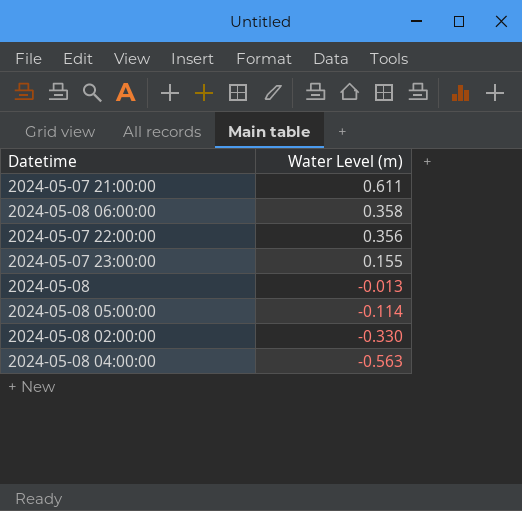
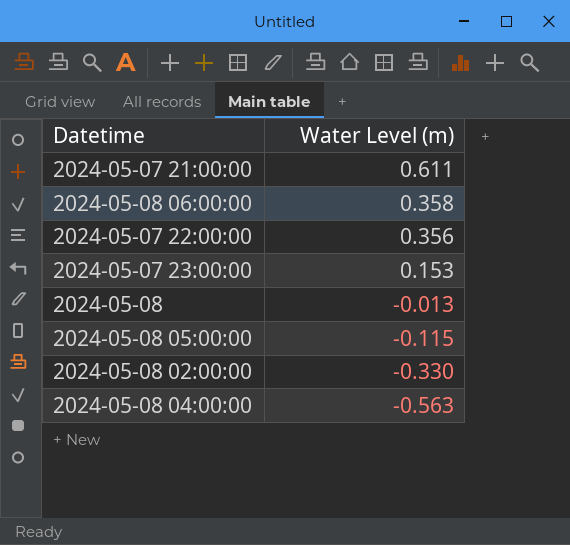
2024-05-07 23:00:00 | Water Level (m): 0.155 -> 0.153
2024-05-08 05:00:00 | Water Level (m): -0.114 -> -0.115

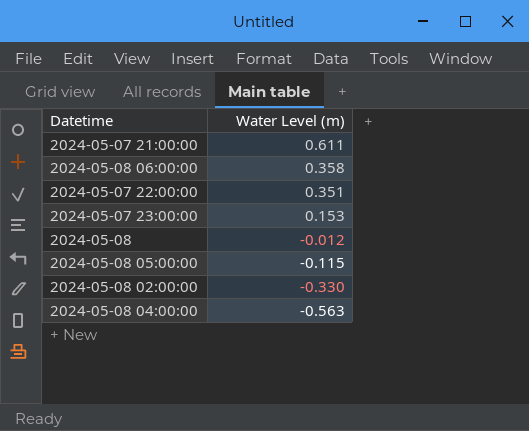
2024-05-07 22:00:00 | Water Level (m): 0.356 -> 0.351
2024-05-08 | Water Level (m): -0.013 -> -0.012

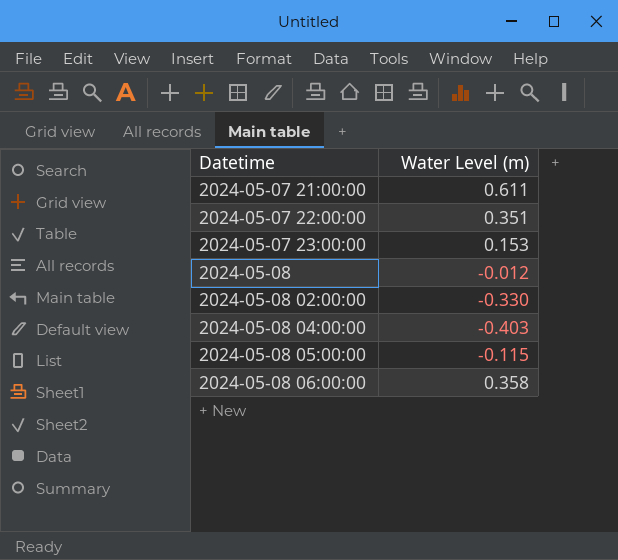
row order: Water Level (m) descending -> Datetime ascending
2024-05-08 04:00:00 | Water Level (m): -0.563 -> -0.403

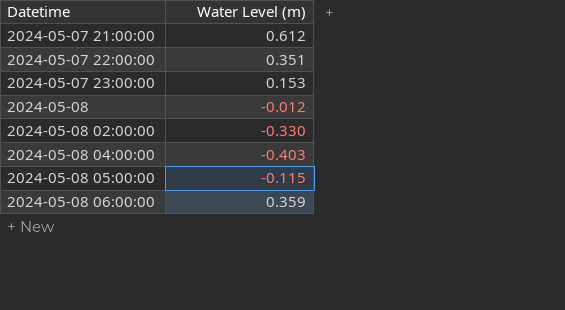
2024-05-07 21:00:00 | Water Level (m): 0.611 -> 0.612
2024-05-08 06:00:00 | Water Level (m): 0.358 -> 0.359

